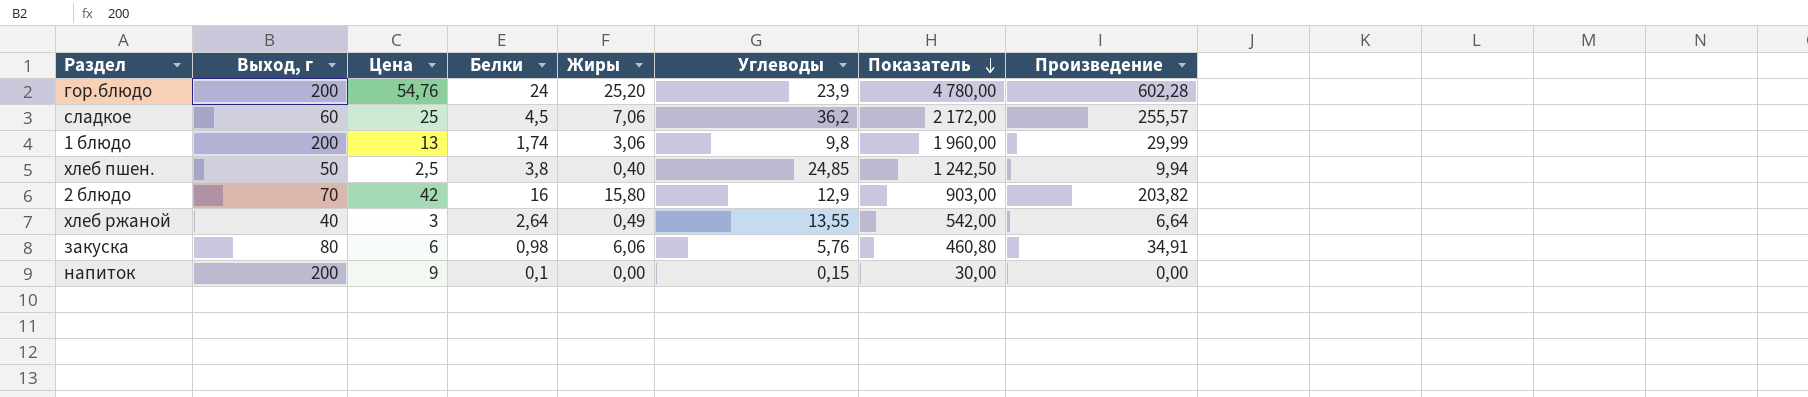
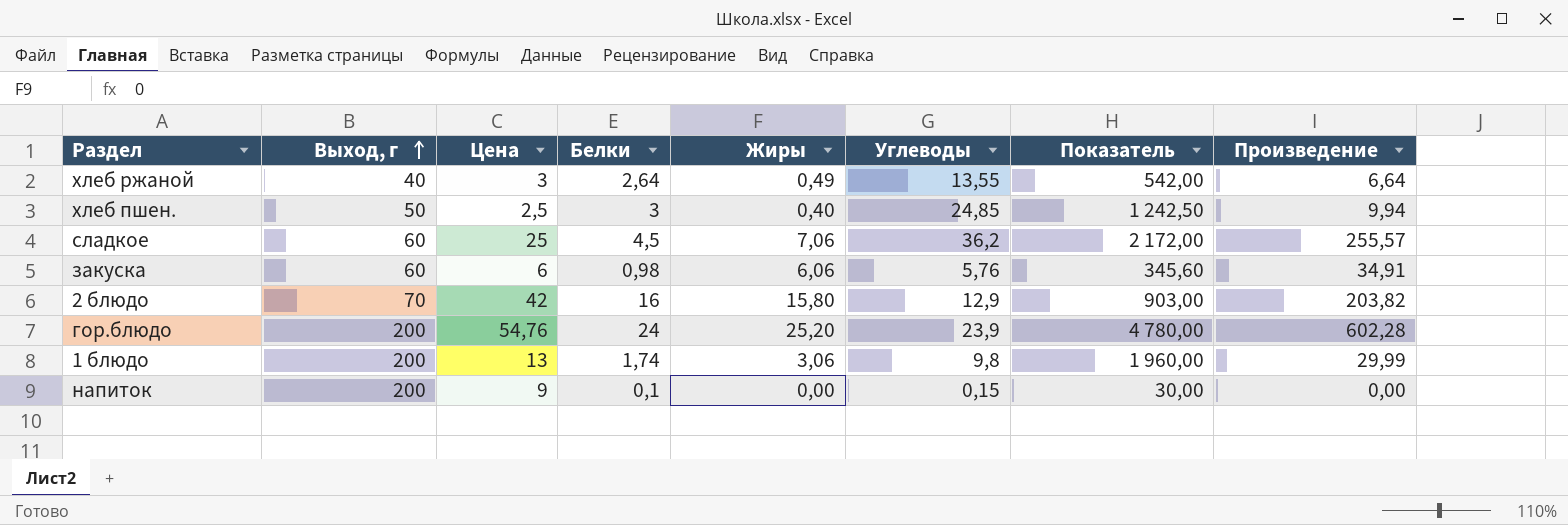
row order: Показатель descending -> Выход, г ascending
хлеб пшен. | Белки: 3,8 -> 3
закуска | Выход, г: 80 -> 60
закуска | Показатель: 460,80 -> 345,60

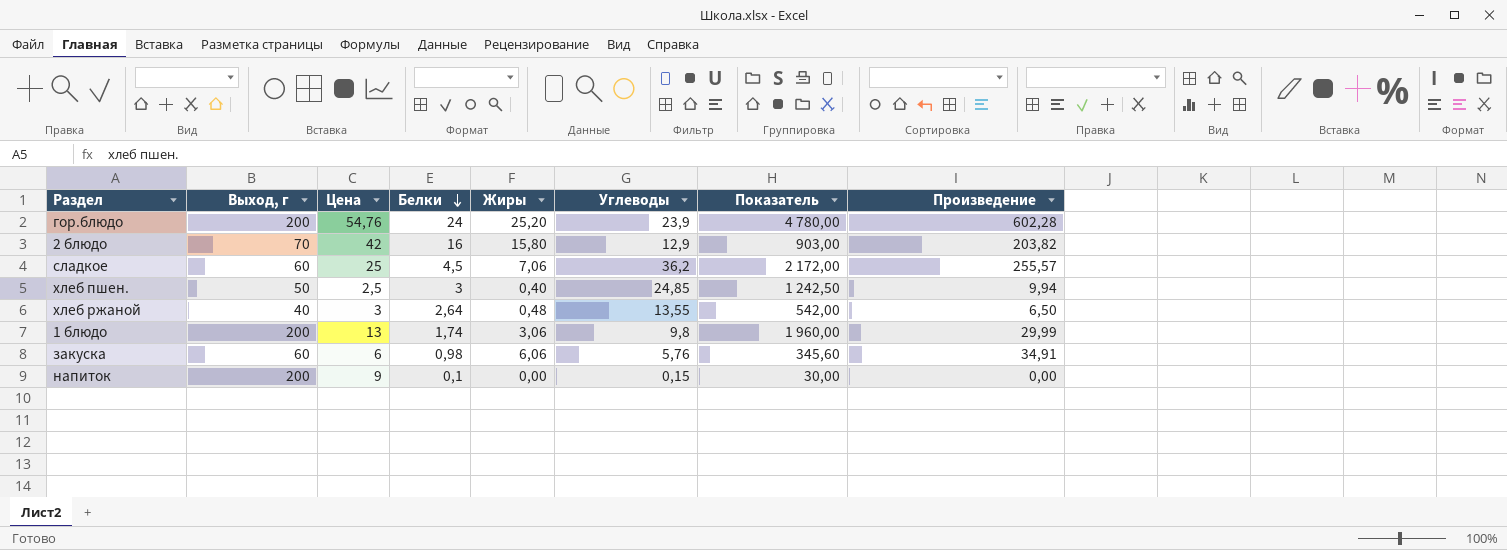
row order: Выход, г ascending -> Белки descending
хлеб ржаной | Жиры: 0,49 -> 0,48
хлеб ржаной | Произведение: 6,64 -> 6,50

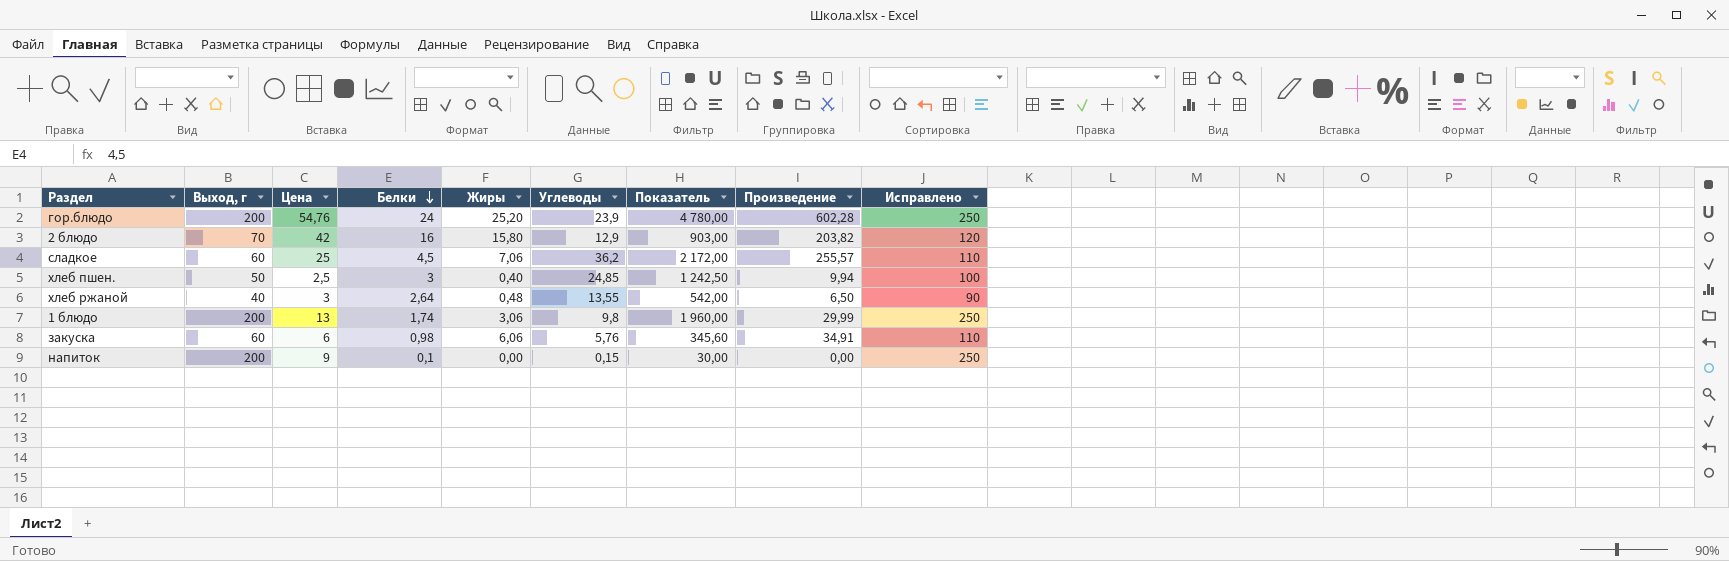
column Исправлено | formula: none -> [Выход, г] + 50

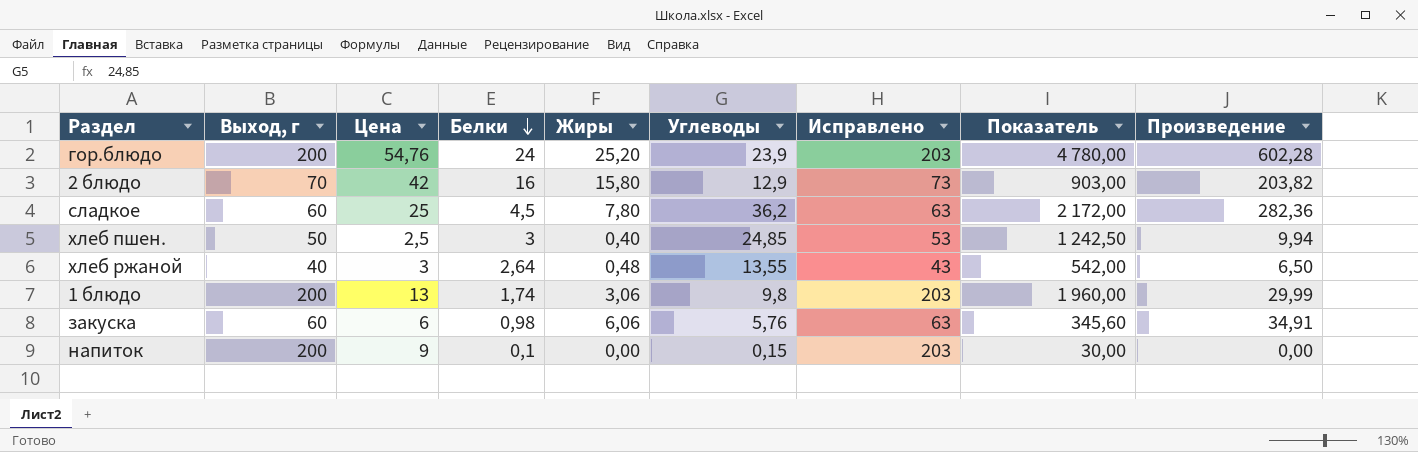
column Исправлено | formula: [Выход, г] + 50 -> [Выход, г] + 3
column Исправлено | position: 9 -> 7
сладкое | Жиры: 7,06 -> 7,80
сладкое | Произведение: 255,57 -> 282,36

